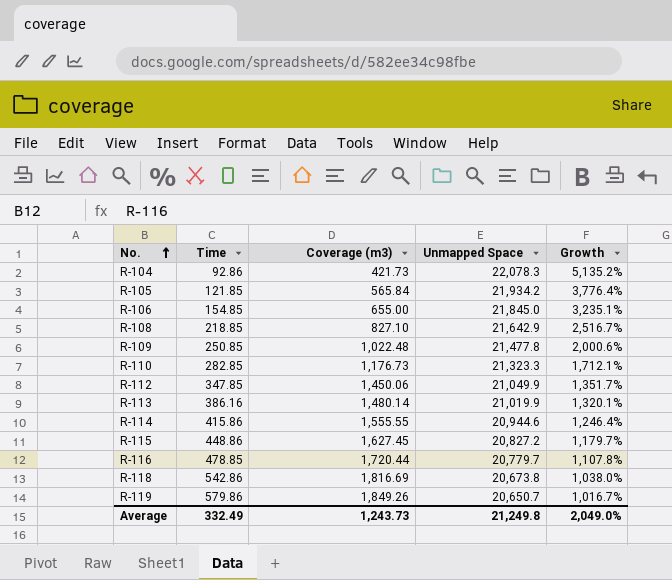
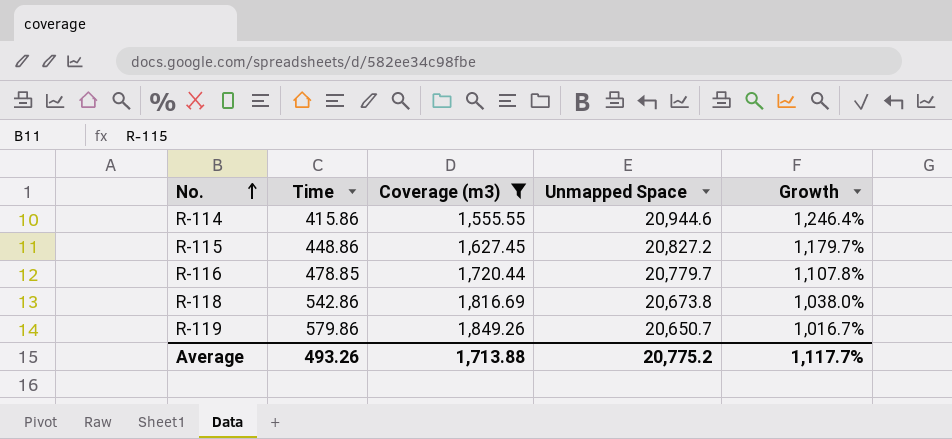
filter: none -> Coverage (m3) >= 1,555.55
Average | Time: 332.49 -> 493.26
Average | Coverage (m3): 1,243.73 -> 1,713.88
Average | Unmapped Space: 21,249.8 -> 20,775.2
Average | Growth: 2,049.0% -> 1,117.7%

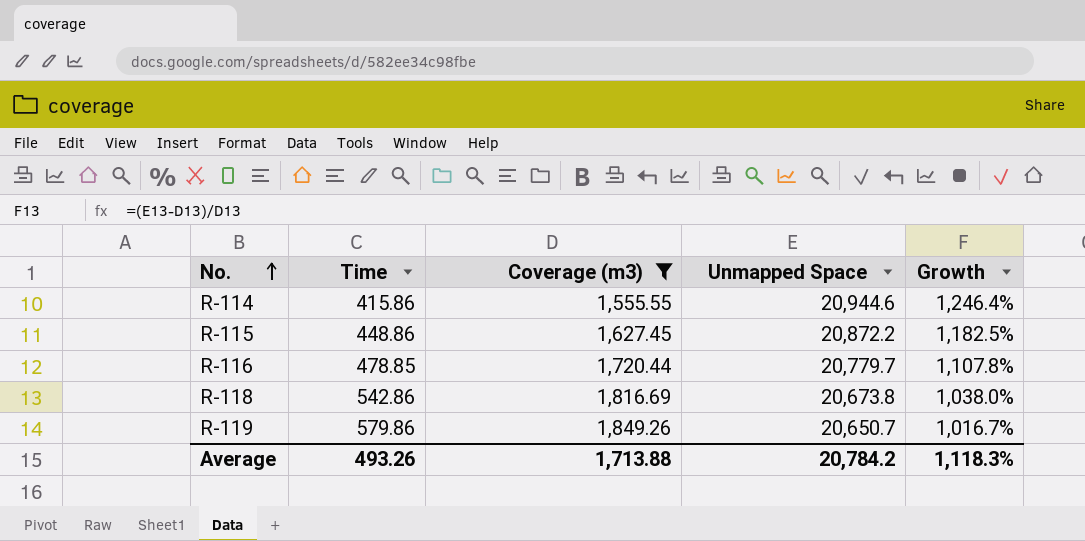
R-115 | Unmapped Space: 20,827.2 -> 20,872.2
R-115 | Growth: 1,179.7% -> 1,182.5%
Average | Unmapped Space: 20,775.2 -> 20,784.2
Average | Growth: 1,117.7% -> 1,118.3%

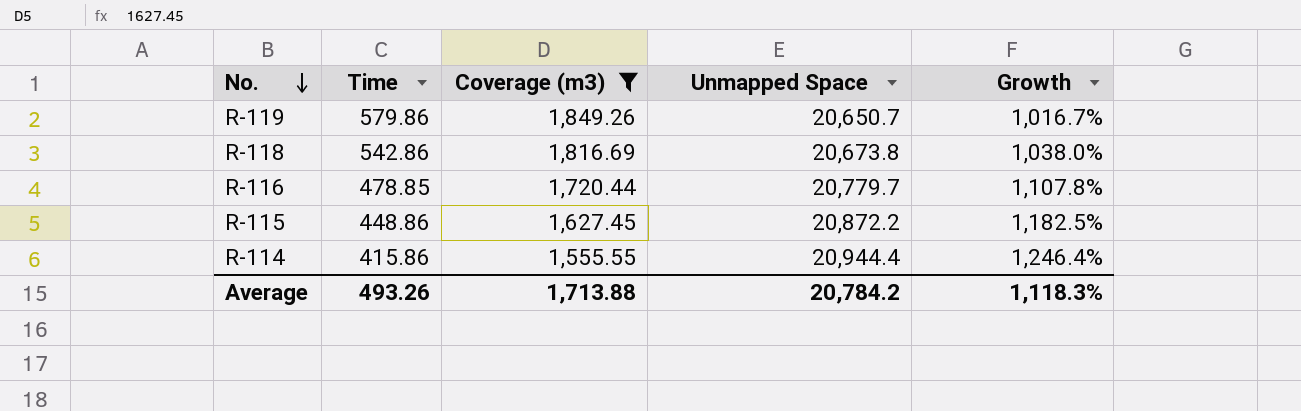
row order: No. ascending -> No. descending
R-114 | Unmapped Space: 20,944.6 -> 20,944.4

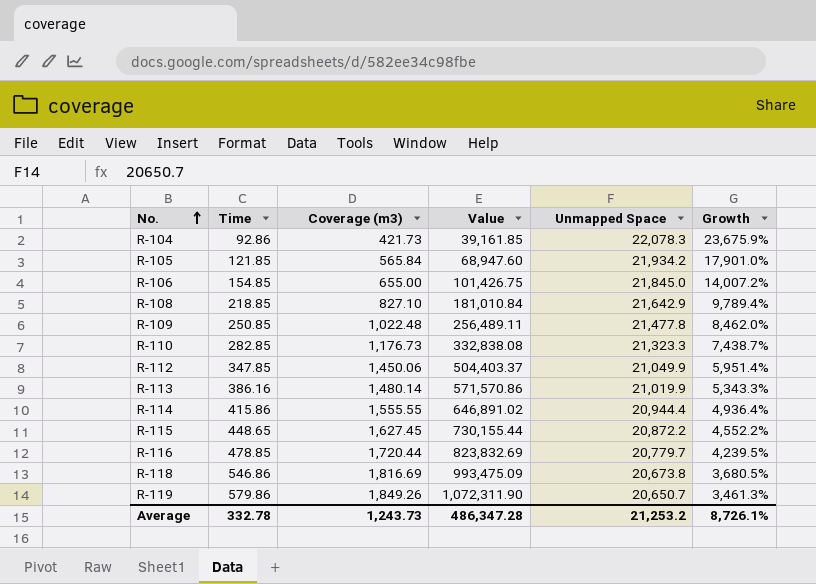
filter: Coverage (m3) >= 1,555.55 -> none
row order: No. descending -> No. ascending
column Value | formula: none -> [Time] * [Coverage (m3)]
column Growth | formula: ([Unmapped Space] - [Coverage (m3)]) / [Coverage (m3)] -> ([Unmapped Space] - [Time]) / [Time]
R-115 | Time: 448.86 -> 448.65
R-118 | Time: 542.86 -> 546.86
Average | Time: 493.26 -> 332.78
Average | Coverage (m3): 1,713.88 -> 1,243.73
Average | Unmapped Space: 20,784.2 -> 21,253.2
Average | Growth: 1,118.3% -> 8,726.1%

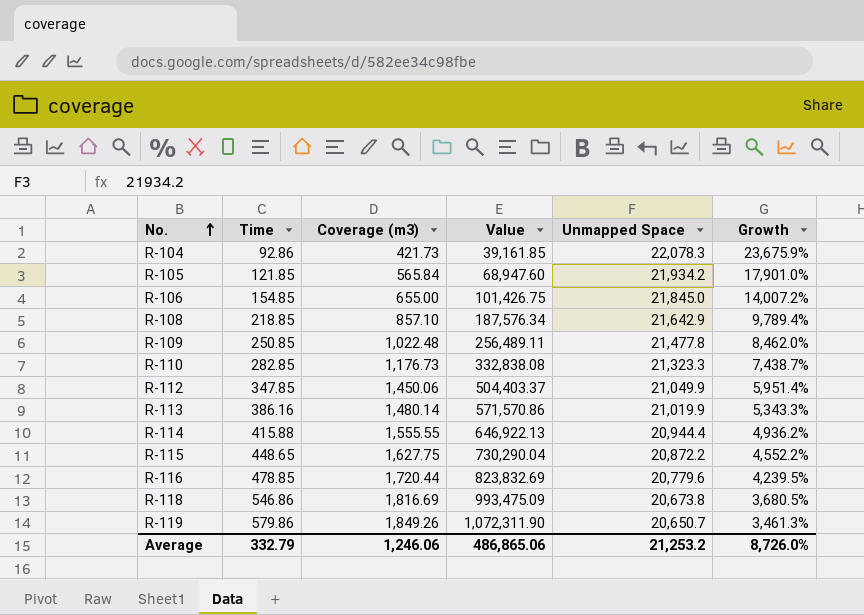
R-108 | Coverage (m3): 827.10 -> 857.10
R-108 | Value: 181,010.84 -> 187,576.34
R-114 | Time: 415.86 -> 415.88
R-114 | Value: 646,891.02 -> 646,922.13
R-114 | Growth: 4,936.4% -> 4,936.2%
R-115 | Coverage (m3): 1,627.45 -> 1,627.75
R-115 | Value: 730,155.44 -> 730,290.04
R-116 | Unmapped Space: 20,779.7 -> 20,779.6
Average | Time: 332.78 -> 332.79
Average | Coverage (m3): 1,243.73 -> 1,246.06
Average | Value: 486,347.28 -> 486,865.06
Average | Growth: 8,726.1% -> 8,726.0%

